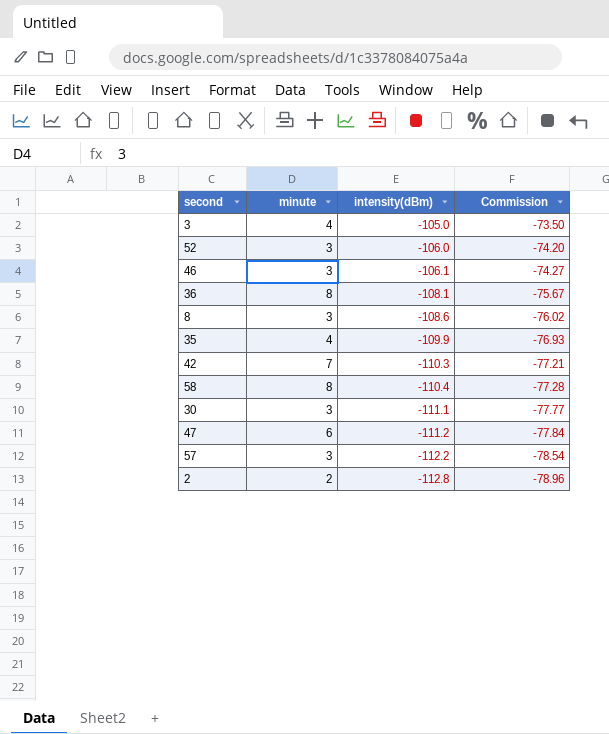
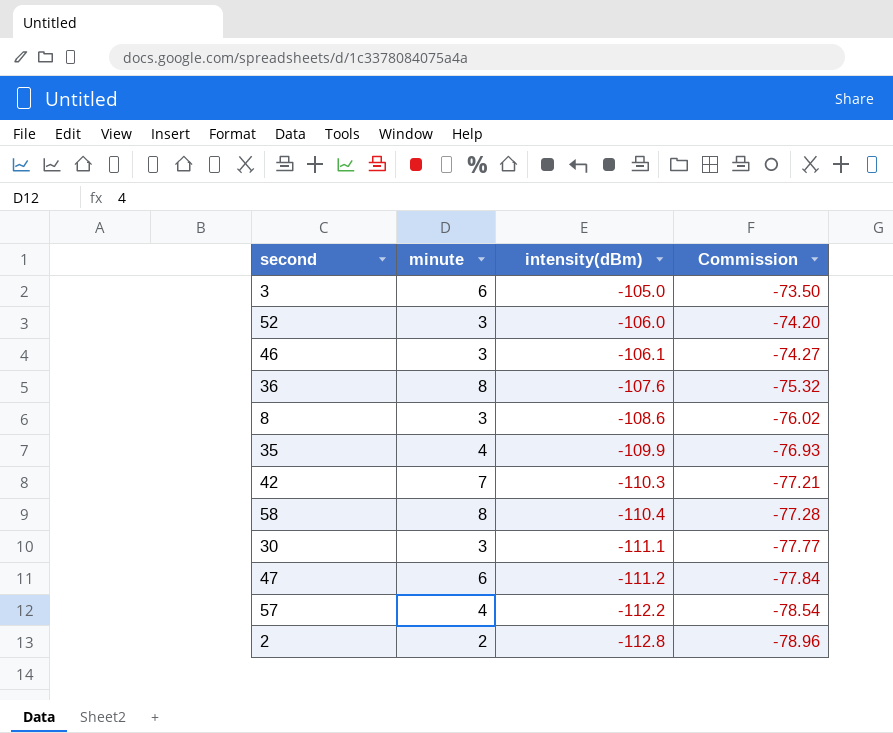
3 | minute: 4 -> 6
36 | intensity(dBm): -108.1 -> -107.6
36 | Commission: -75.67 -> -75.32
57 | minute: 3 -> 4

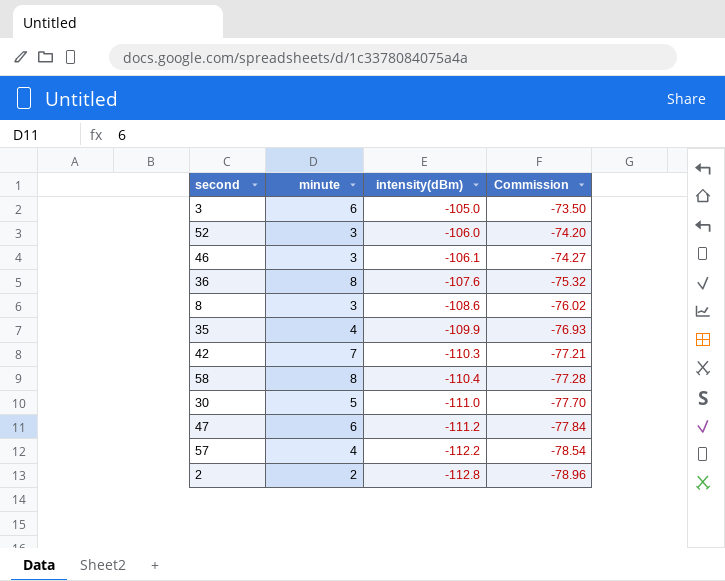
30 | minute: 3 -> 5
30 | intensity(dBm): -111.1 -> -111.0
30 | Commission: -77.77 -> -77.70

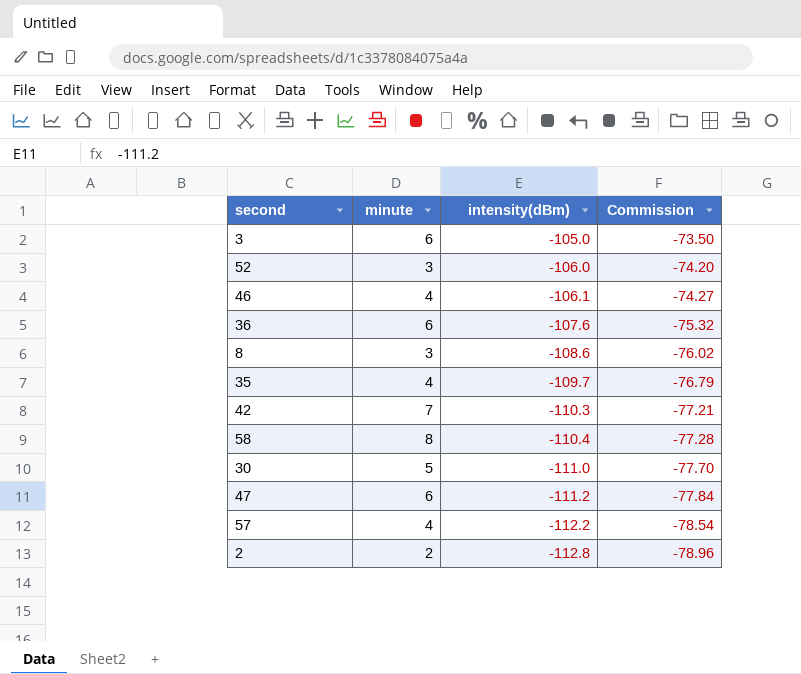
46 | minute: 3 -> 4
36 | minute: 8 -> 6
35 | intensity(dBm): -109.9 -> -109.7
35 | Commission: -76.93 -> -76.79

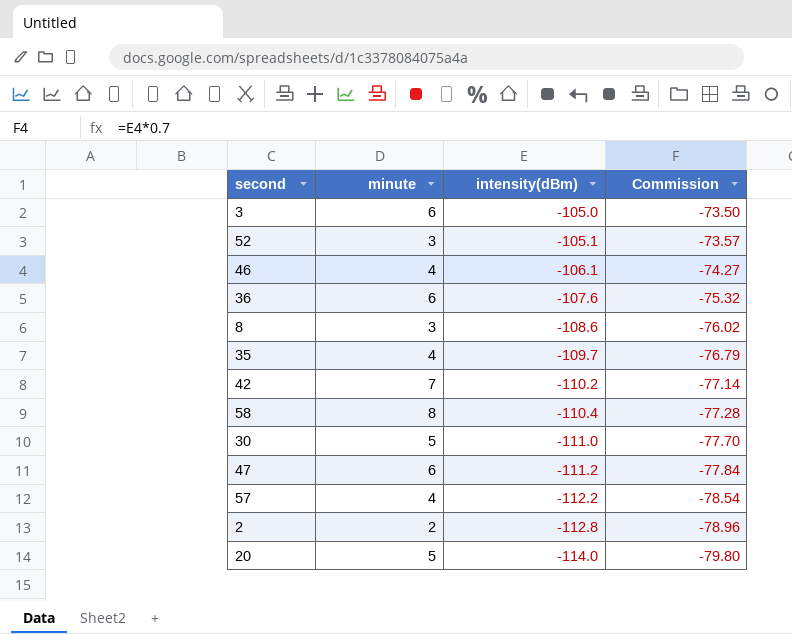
52 | intensity(dBm): -106.0 -> -105.1
52 | Commission: -74.20 -> -73.57
42 | intensity(dBm): -110.3 -> -110.2
42 | Commission: -77.21 -> -77.14
row 20: none -> 5 | -114.0 | -79.80

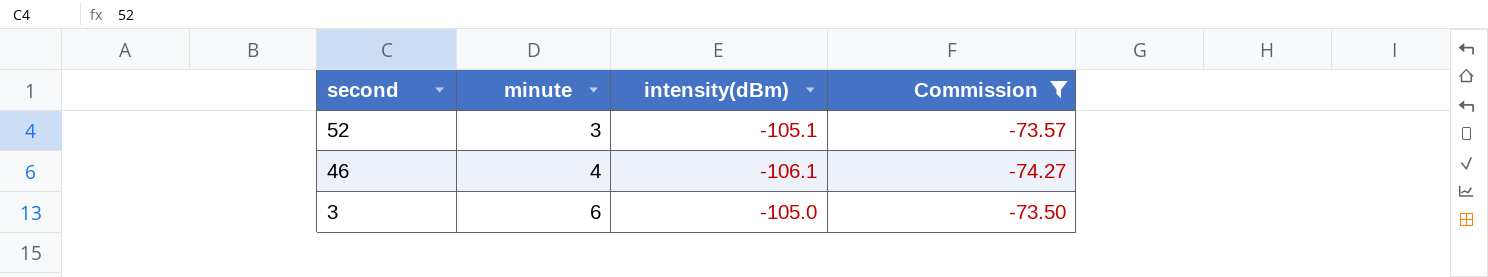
filter: none -> Commission >= -74.27
row order: intensity(dBm) descending -> second descending

